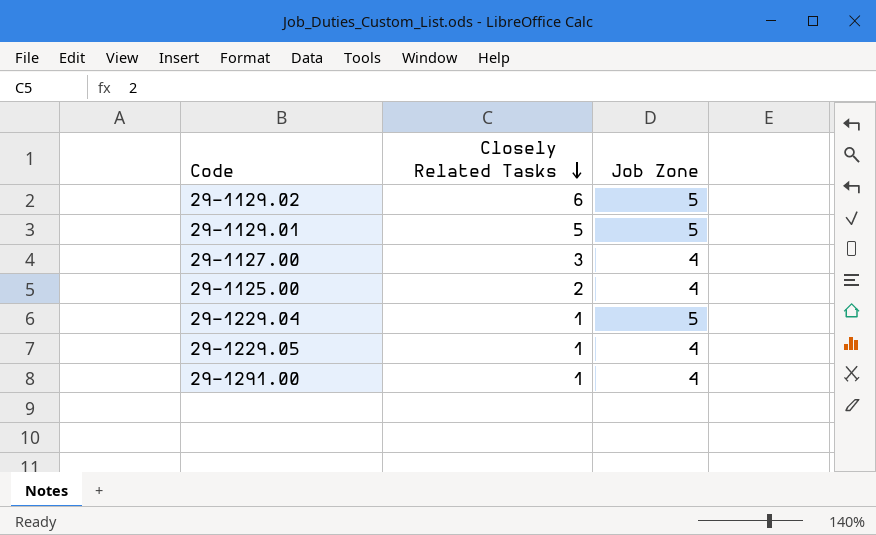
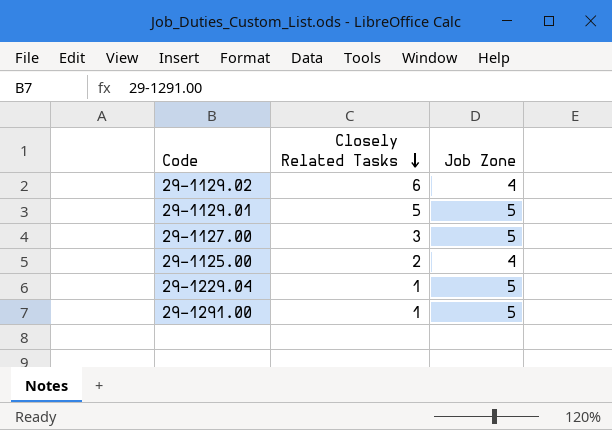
row 29-1229.05: 1 | 4 -> none
29-1129.02 | Job Zone: 5 -> 4
29-1127.00 | Job Zone: 4 -> 5
29-1291.00 | Job Zone: 4 -> 5

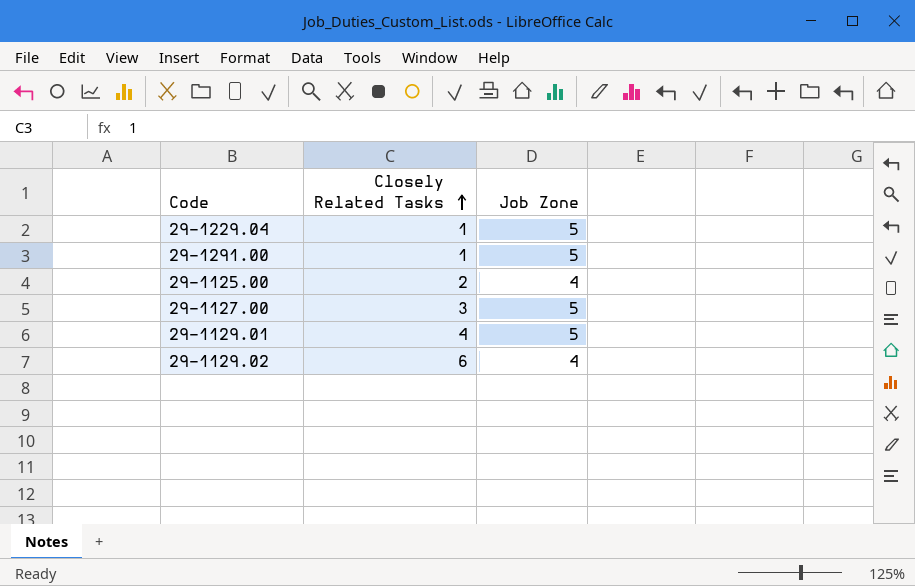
row order: Closely Related Tasks descending -> Closely Related Tasks ascending
29-1129.01 | Closely Related Tasks: 5 -> 4

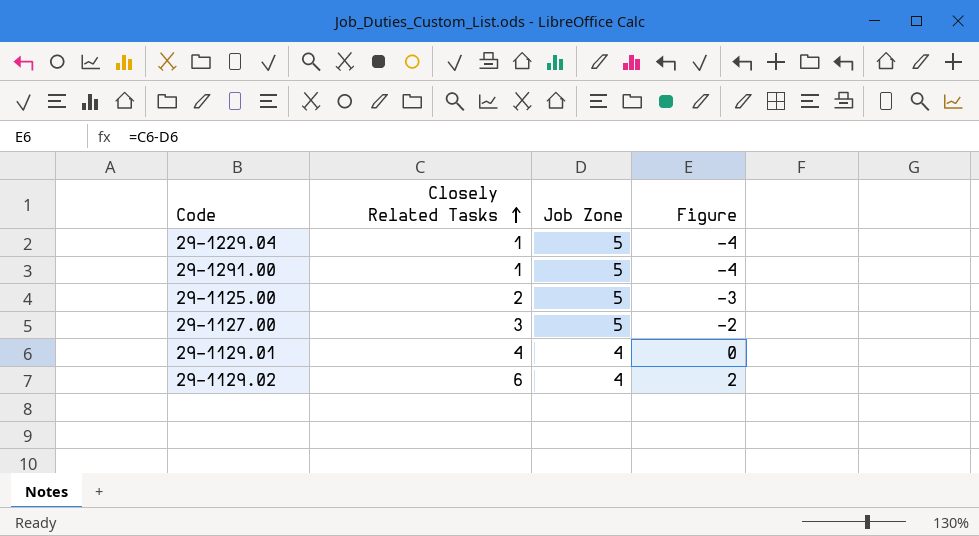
column Figure | formula: none -> [Closely Related Tasks] - [Job Zone]
29-1125.00 | Job Zone: 4 -> 5
29-1129.01 | Job Zone: 5 -> 4

